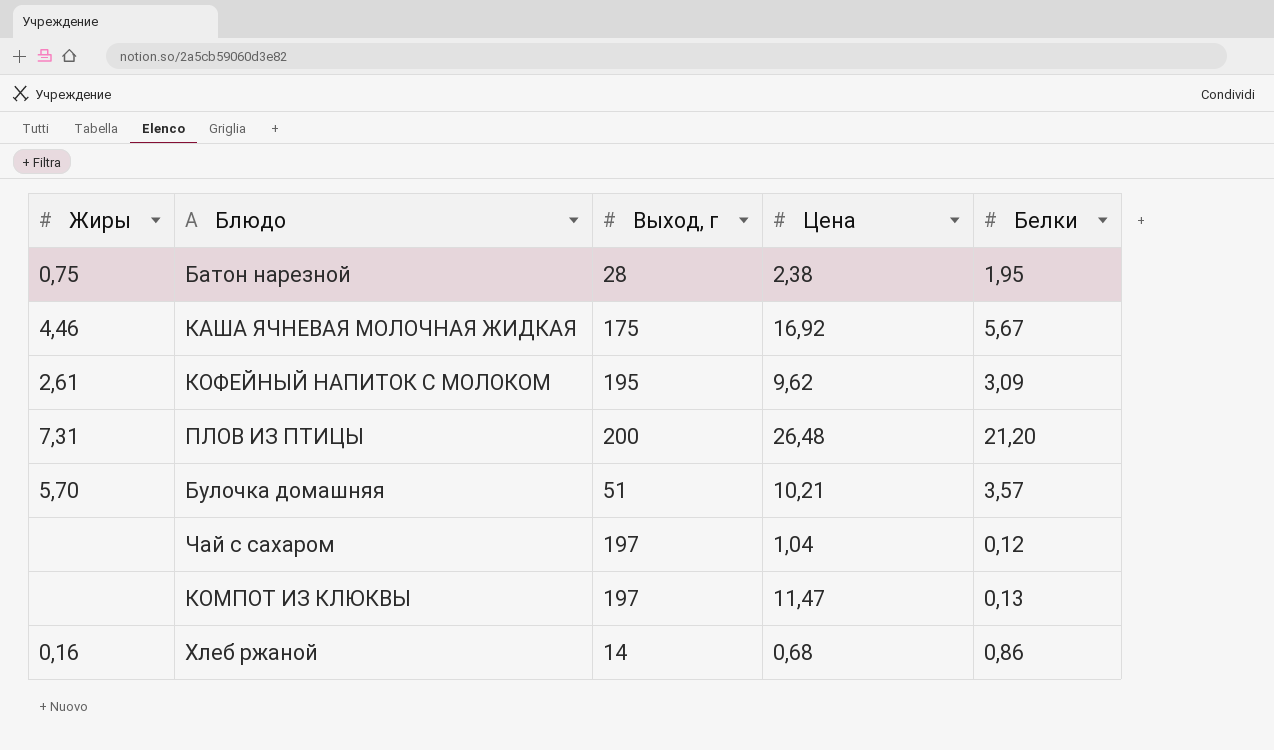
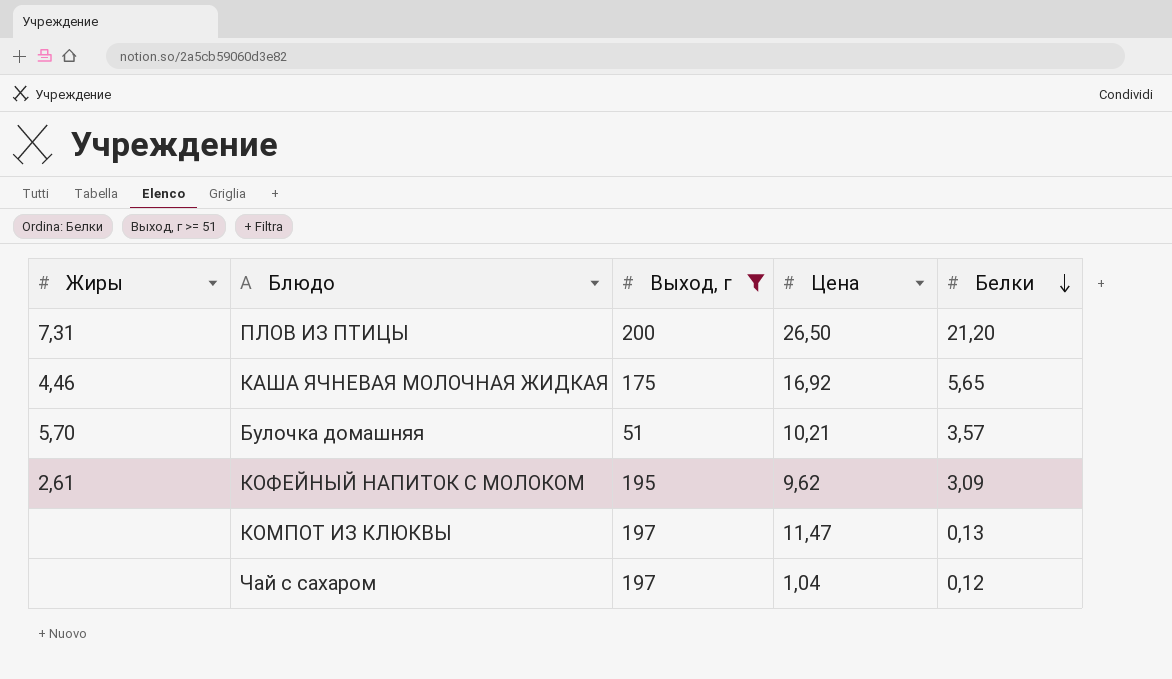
filter: none -> Выход, г >= 51
row order: none -> Белки descending
ПЛОВ ИЗ ПТИЦЫ | Цена: 26,48 -> 26,50
КАША ЯЧНЕВАЯ МОЛОЧНАЯ ЖИДКАЯ | Белки: 5,67 -> 5,65

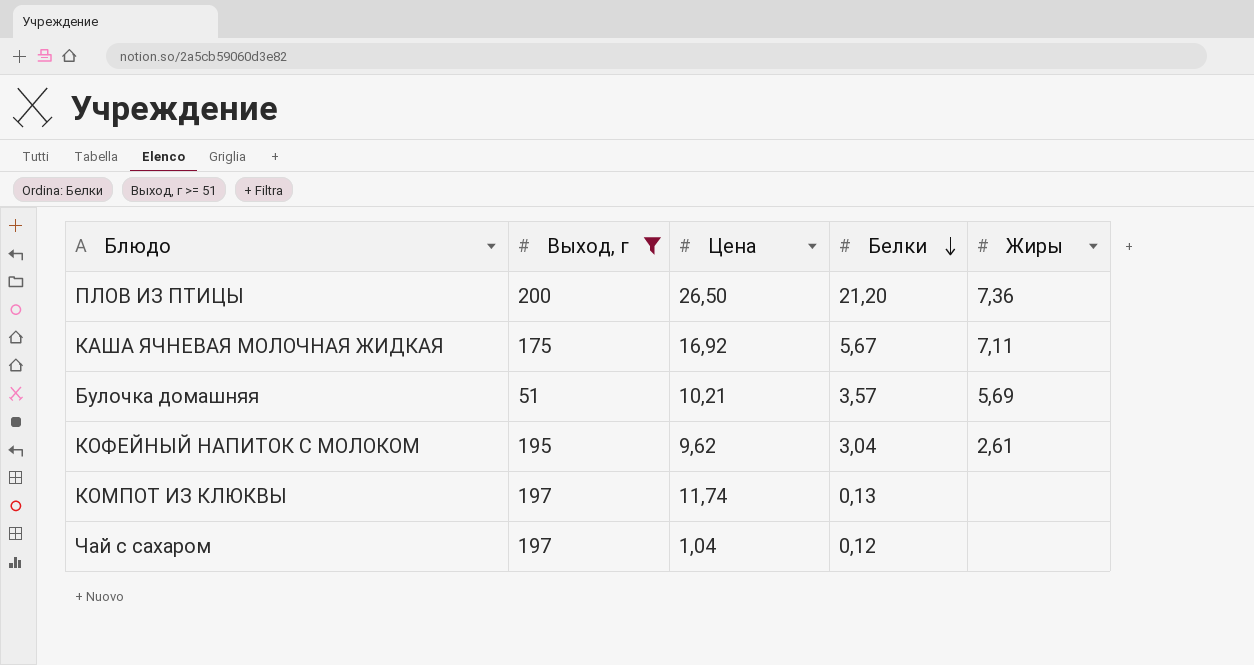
column Жиры | position: 1 -> 5
ПЛОВ ИЗ ПТИЦЫ | Жиры: 7,31 -> 7,36
КАША ЯЧНЕВАЯ МОЛОЧНАЯ ЖИДКАЯ | Белки: 5,65 -> 5,67
КАША ЯЧНЕВАЯ МОЛОЧНАЯ ЖИДКАЯ | Жиры: 4,46 -> 7,11
Булочка домашняя | Жиры: 5,70 -> 5,69
КОФЕЙНЫЙ НАПИТОК С МОЛОКОМ | Белки: 3,09 -> 3,04
КОМПОТ ИЗ КЛЮКВЫ | Цена: 11,47 -> 11,74

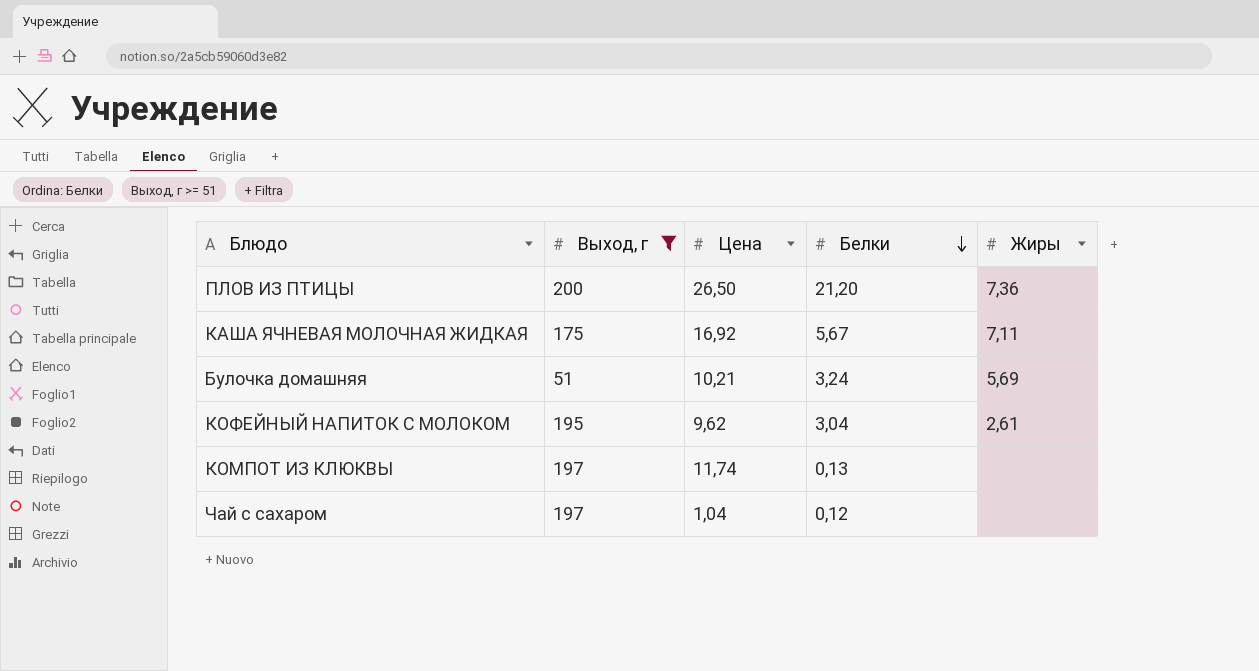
Булочка домашняя | Белки: 3,57 -> 3,24

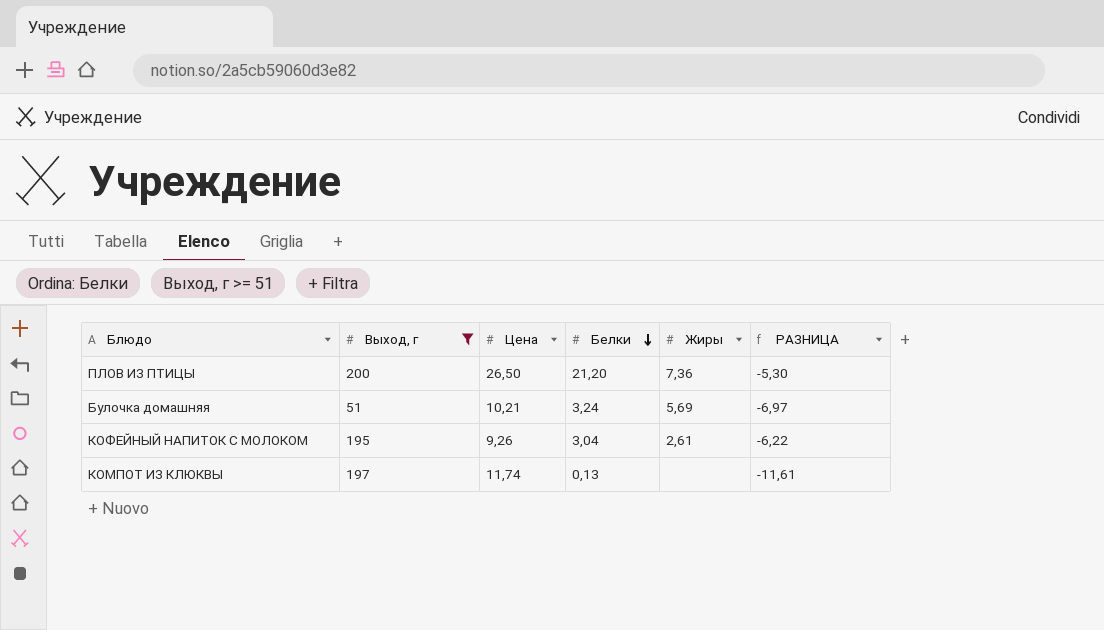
column РАЗНИЦА | formula: none -> [Белки] - [Цена]
row КАША ЯЧНЕВАЯ МОЛОЧНАЯ ЖИДКАЯ: 175 | 16,92 | 5,67 | 7,11 -> none
row Чай с сахаром: 197 | 1,04 | 0,12 | none -> none
КОФЕЙНЫЙ НАПИТОК С МОЛОКОМ | Цена: 9,62 -> 9,26

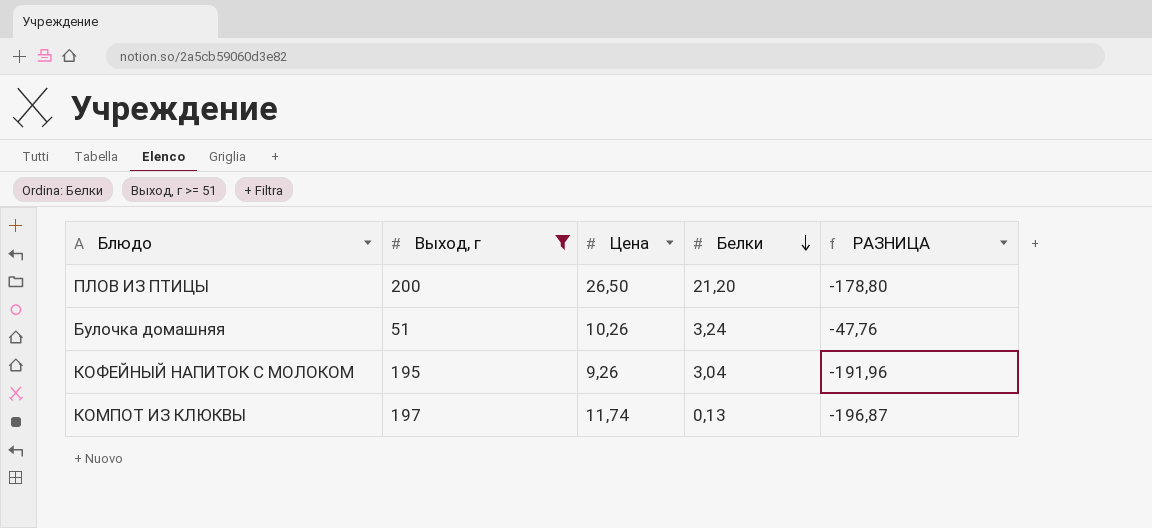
column Жиры | position: 5 -> none
column РАЗНИЦА | formula: [Белки] - [Цена] -> [Белки] - [Выход, г]
Булочка домашняя | Цена: 10,21 -> 10,26

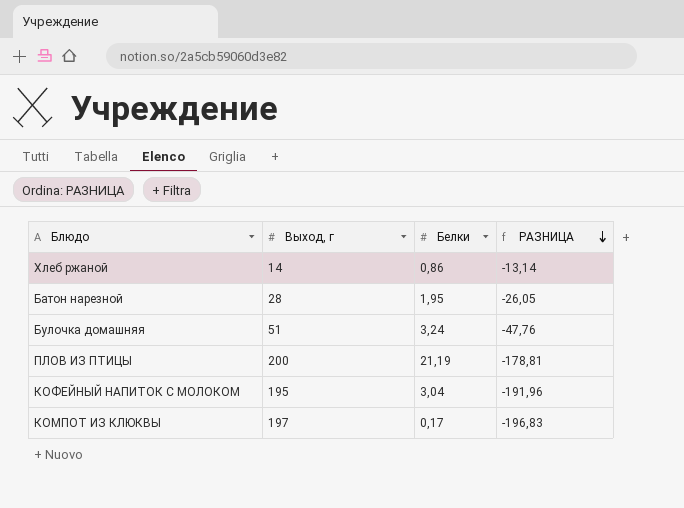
filter: Выход, г >= 51 -> none
row order: Белки descending -> РАЗНИЦА descending
column Цена | position: 3 -> none
ПЛОВ ИЗ ПТИЦЫ | Белки: 21,20 -> 21,19
ПЛОВ ИЗ ПТИЦЫ | РАЗНИЦА: -178,80 -> -178,81
КОМПОТ ИЗ КЛЮКВЫ | Белки: 0,13 -> 0,17
КОМПОТ ИЗ КЛЮКВЫ | РАЗНИЦА: -196,87 -> -196,83

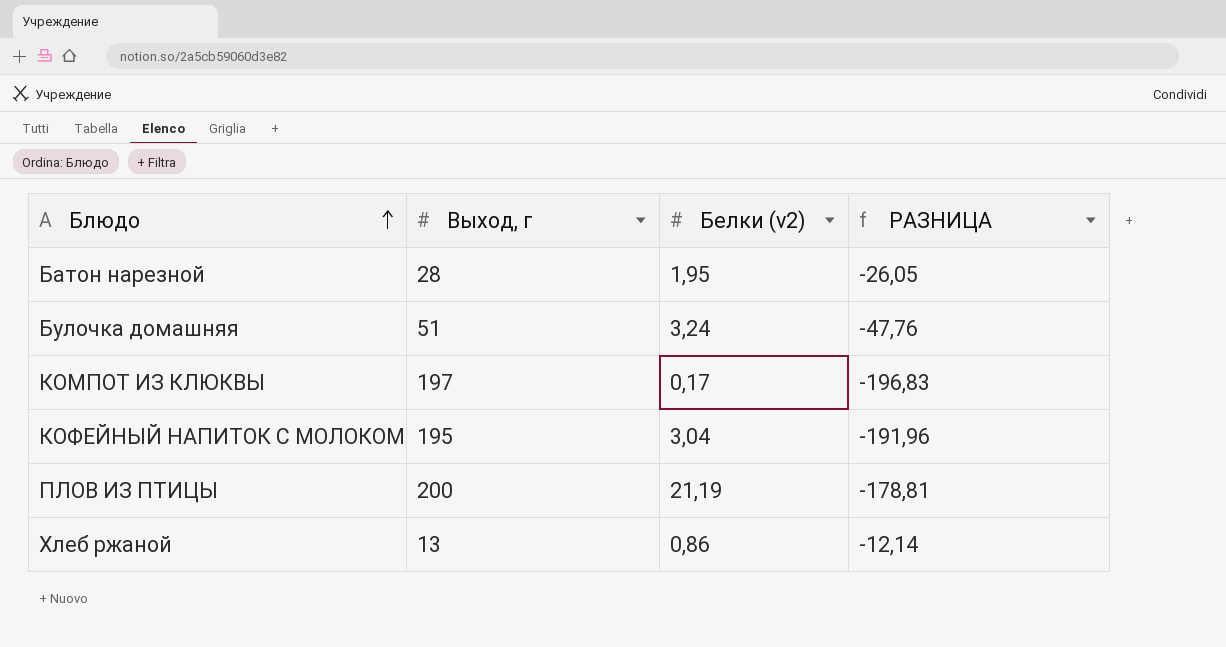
row order: РАЗНИЦА descending -> Блюдо ascending
column name: Белки -> Белки (v2)
Хлеб ржаной | Выход, г: 14 -> 13
Хлеб ржаной | РАЗНИЦА: -13,14 -> -12,14

